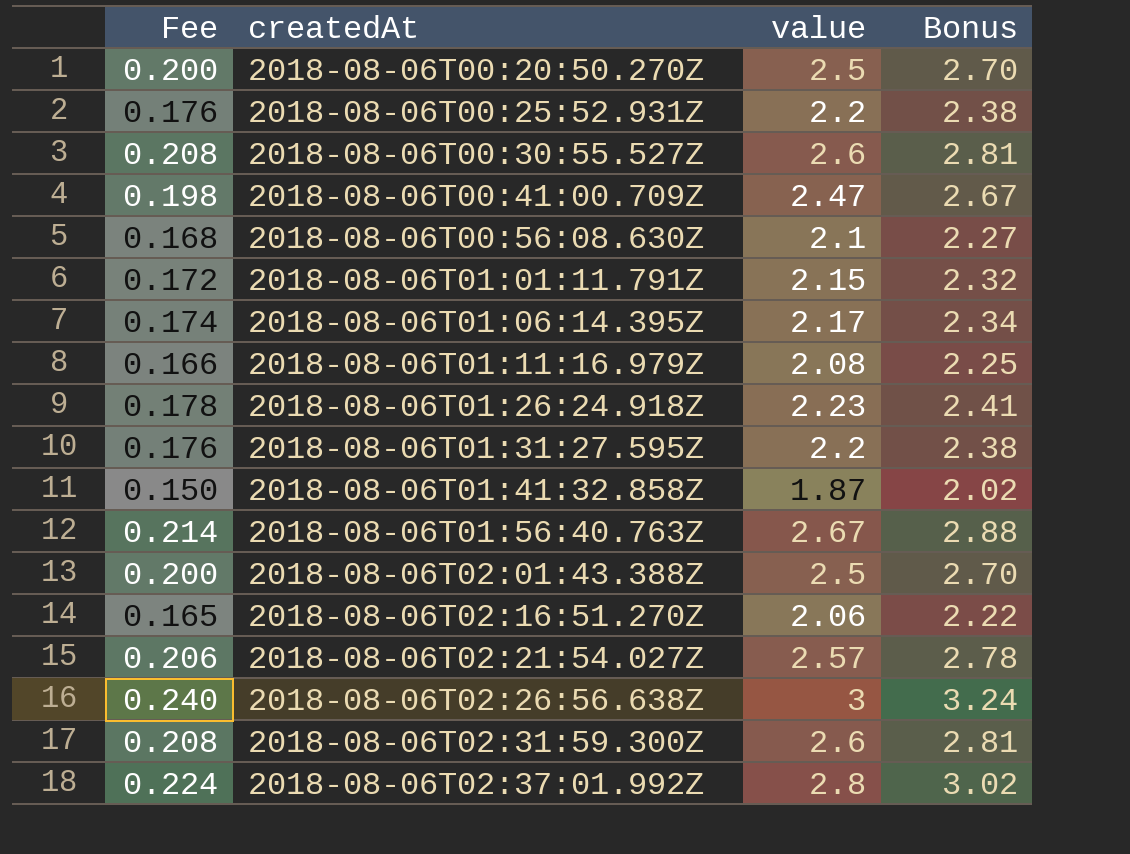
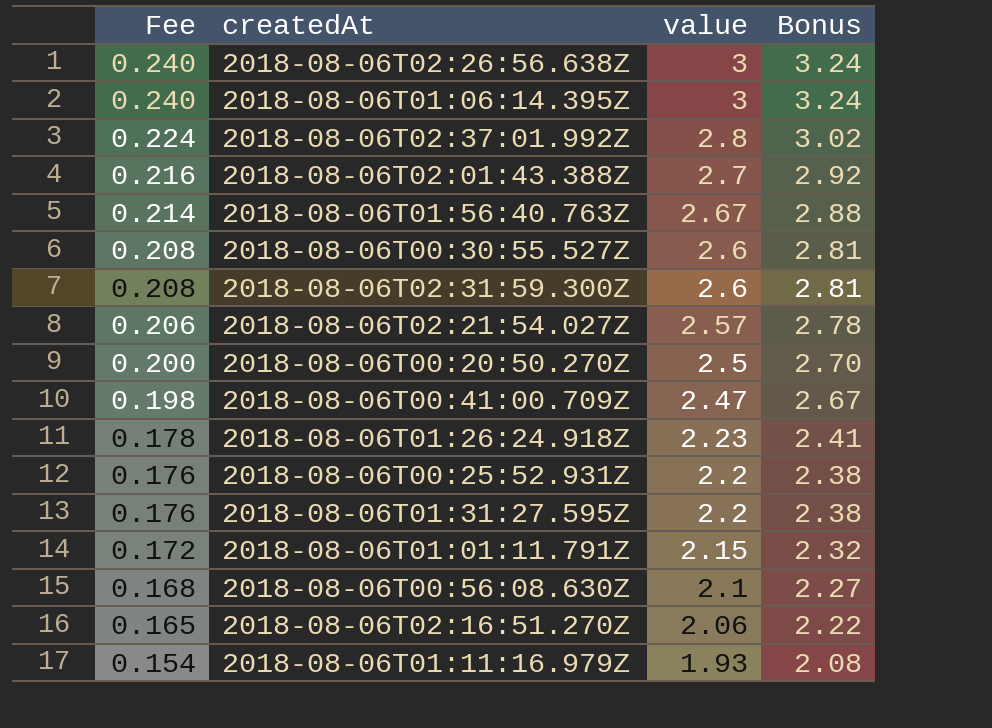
row order: createdAt ascending -> Fee descending
row 2018-08-06T01:41:32.858Z: 0.150 | 1.87 | 2.02 -> none
2018-08-06T01:06:14.395Z | Fee: 0.174 -> 0.240
2018-08-06T01:06:14.395Z | value: 2.17 -> 3
2018-08-06T01:06:14.395Z | Bonus: 2.34 -> 3.24
2018-08-06T02:01:43.388Z | Fee: 0.200 -> 0.216
2018-08-06T02:01:43.388Z | value: 2.5 -> 2.7
2018-08-06T02:01:43.388Z | Bonus: 2.70 -> 2.92
2018-08-06T01:11:16.979Z | Fee: 0.166 -> 0.154
2018-08-06T01:11:16.979Z | value: 2.08 -> 1.93
2018-08-06T01:11:16.979Z | Bonus: 2.25 -> 2.08

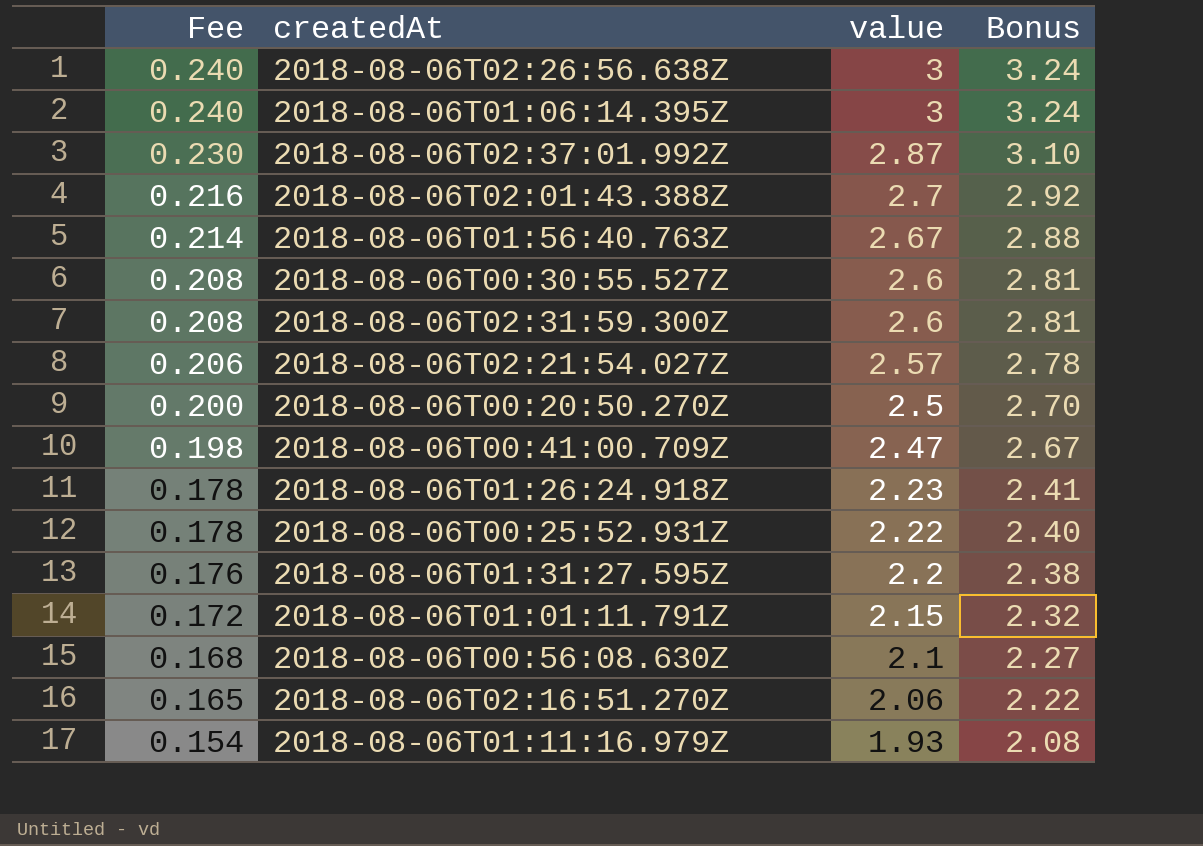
2018-08-06T02:37:01.992Z | Fee: 0.224 -> 0.230
2018-08-06T02:37:01.992Z | value: 2.8 -> 2.87
2018-08-06T02:37:01.992Z | Bonus: 3.02 -> 3.10
2018-08-06T00:25:52.931Z | Fee: 0.176 -> 0.178
2018-08-06T00:25:52.931Z | value: 2.2 -> 2.22
2018-08-06T00:25:52.931Z | Bonus: 2.38 -> 2.40

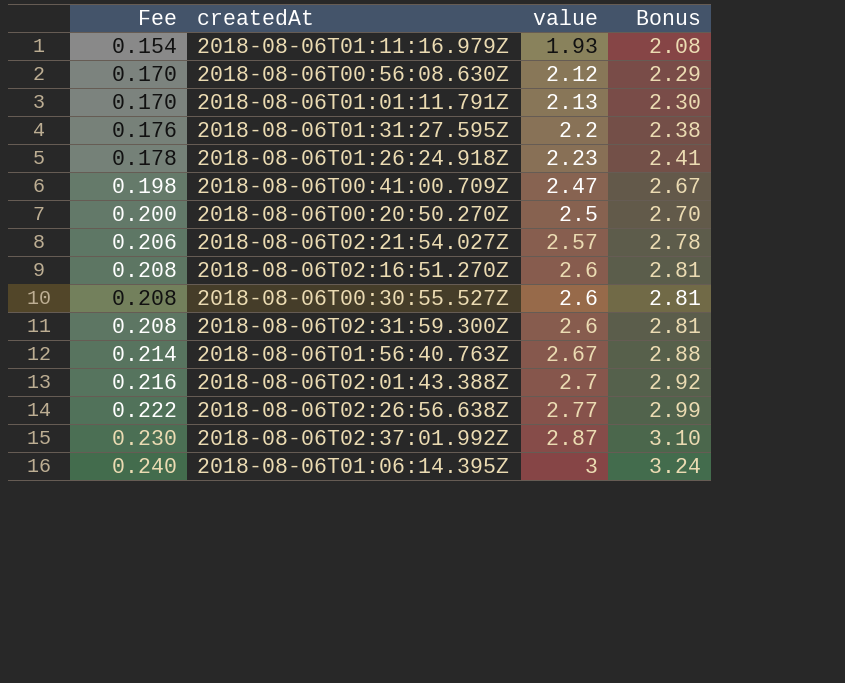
row order: Fee descending -> Fee ascending
row 2018-08-06T00:25:52.931Z: 0.178 | 2.22 | 2.40 -> none
2018-08-06T00:56:08.630Z | Fee: 0.168 -> 0.170
2018-08-06T00:56:08.630Z | value: 2.1 -> 2.12
2018-08-06T00:56:08.630Z | Bonus: 2.27 -> 2.29
2018-08-06T01:01:11.791Z | Fee: 0.172 -> 0.170
2018-08-06T01:01:11.791Z | value: 2.15 -> 2.13
2018-08-06T01:01:11.791Z | Bonus: 2.32 -> 2.30
2018-08-06T02:16:51.270Z | Fee: 0.165 -> 0.208
2018-08-06T02:16:51.270Z | value: 2.06 -> 2.6
2018-08-06T02:16:51.270Z | Bonus: 2.22 -> 2.81
2018-08-06T02:26:56.638Z | Fee: 0.240 -> 0.222
2018-08-06T02:26:56.638Z | value: 3 -> 2.77
2018-08-06T02:26:56.638Z | Bonus: 3.24 -> 2.99

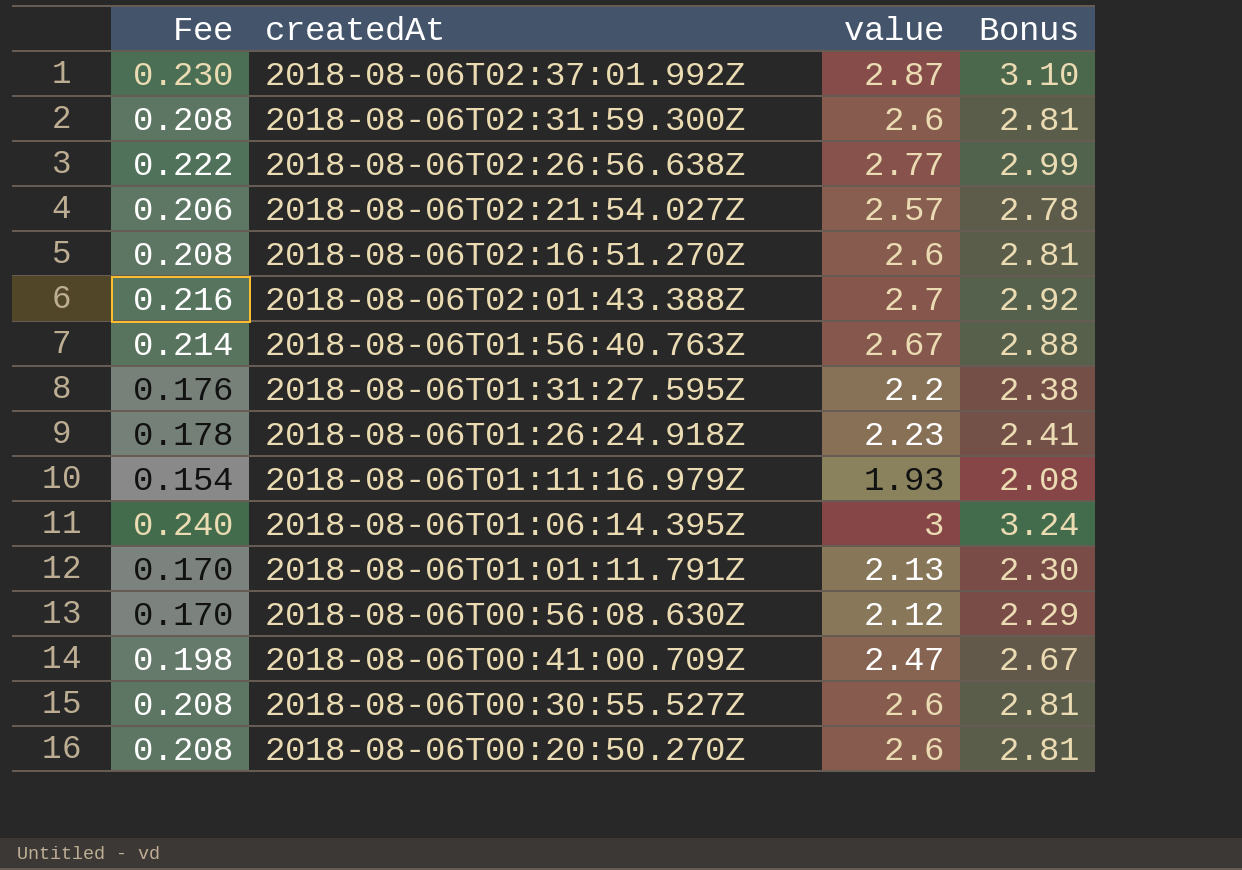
row order: Fee ascending -> createdAt descending
2018-08-06T00:20:50.270Z | Fee: 0.200 -> 0.208
2018-08-06T00:20:50.270Z | value: 2.5 -> 2.6
2018-08-06T00:20:50.270Z | Bonus: 2.70 -> 2.81

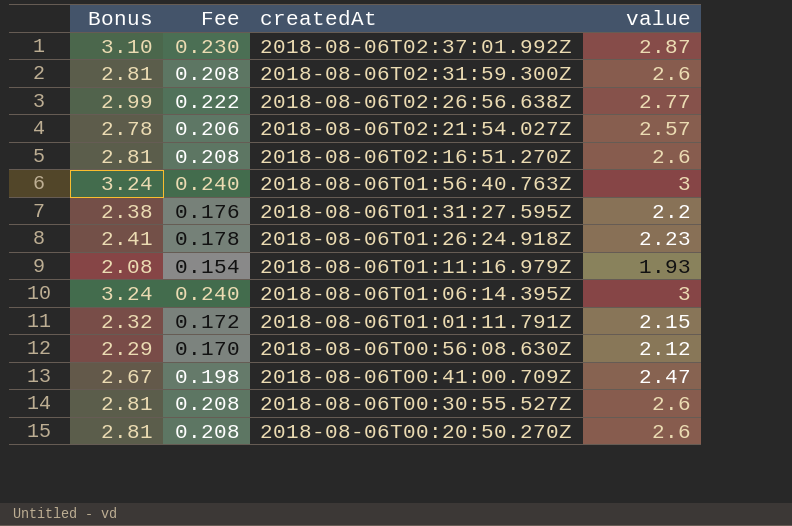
column Bonus | position: 4 -> 1
row 2018-08-06T02:01:43.388Z: 0.216 | 2.7 | 2.92 -> none
2018-08-06T01:56:40.763Z | Bonus: 2.88 -> 3.24
2018-08-06T01:56:40.763Z | Fee: 0.214 -> 0.240
2018-08-06T01:56:40.763Z | value: 2.67 -> 3
2018-08-06T01:01:11.791Z | Bonus: 2.30 -> 2.32
2018-08-06T01:01:11.791Z | Fee: 0.170 -> 0.172
2018-08-06T01:01:11.791Z | value: 2.13 -> 2.15

